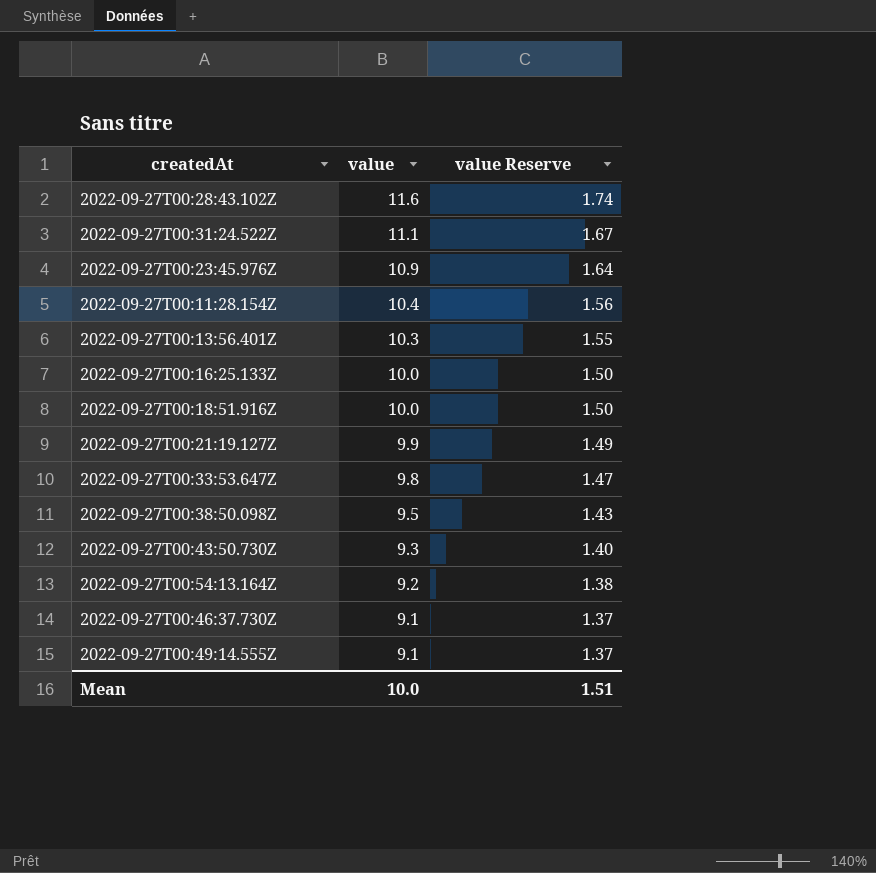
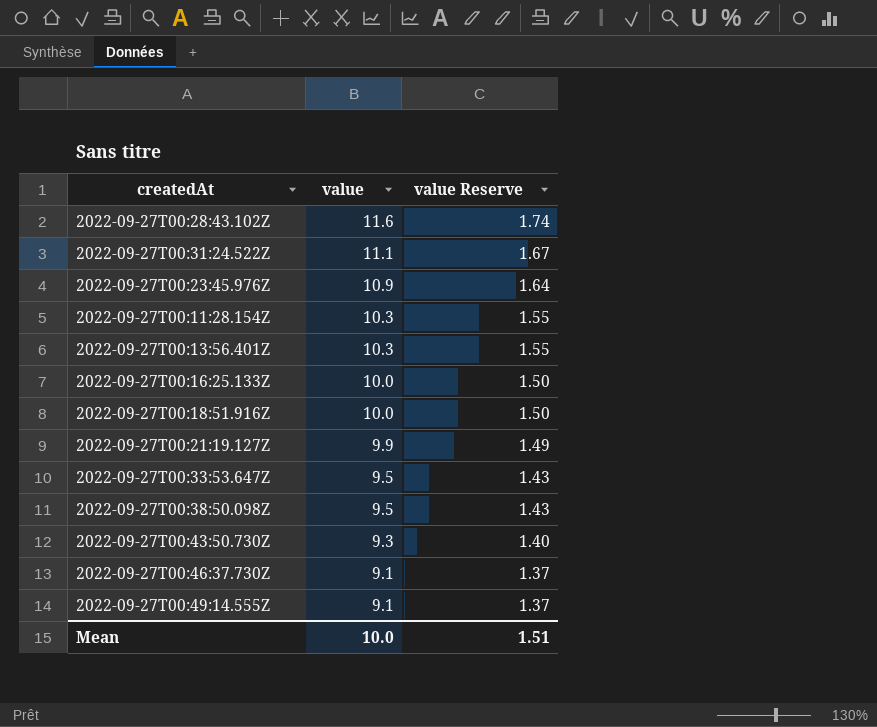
row 2022-09-27T00:54:13.164Z: 9.2 | 1.38 -> none
2022-09-27T00:11:28.154Z | value: 10.4 -> 10.3
2022-09-27T00:11:28.154Z | value Reserve: 1.56 -> 1.55
2022-09-27T00:33:53.647Z | value: 9.8 -> 9.5
2022-09-27T00:33:53.647Z | value Reserve: 1.47 -> 1.43

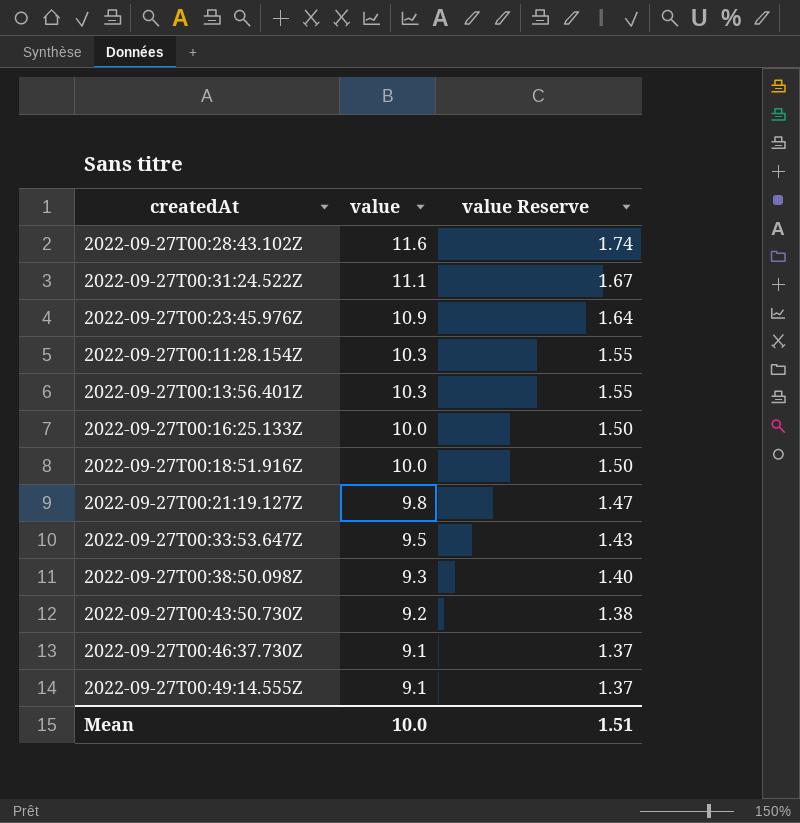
2022-09-27T00:21:19.127Z | value: 9.9 -> 9.8
2022-09-27T00:21:19.127Z | value Reserve: 1.49 -> 1.47
2022-09-27T00:38:50.098Z | value: 9.5 -> 9.3
2022-09-27T00:38:50.098Z | value Reserve: 1.43 -> 1.40
2022-09-27T00:43:50.730Z | value: 9.3 -> 9.2
2022-09-27T00:43:50.730Z | value Reserve: 1.40 -> 1.38

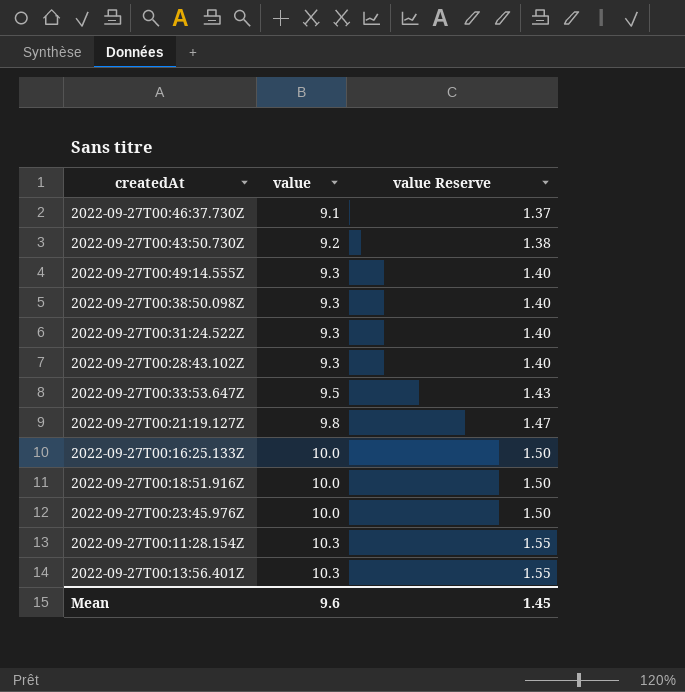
row order: value descending -> value ascending
2022-09-27T00:49:14.555Z | value: 9.1 -> 9.3
2022-09-27T00:49:14.555Z | value Reserve: 1.37 -> 1.40
2022-09-27T00:31:24.522Z | value: 11.1 -> 9.3
2022-09-27T00:31:24.522Z | value Reserve: 1.67 -> 1.40
2022-09-27T00:28:43.102Z | value: 11.6 -> 9.3
2022-09-27T00:28:43.102Z | value Reserve: 1.74 -> 1.40
2022-09-27T00:23:45.976Z | value: 10.9 -> 10.0
2022-09-27T00:23:45.976Z | value Reserve: 1.64 -> 1.50
Mean | value: 10.0 -> 9.6
Mean | value Reserve: 1.51 -> 1.45

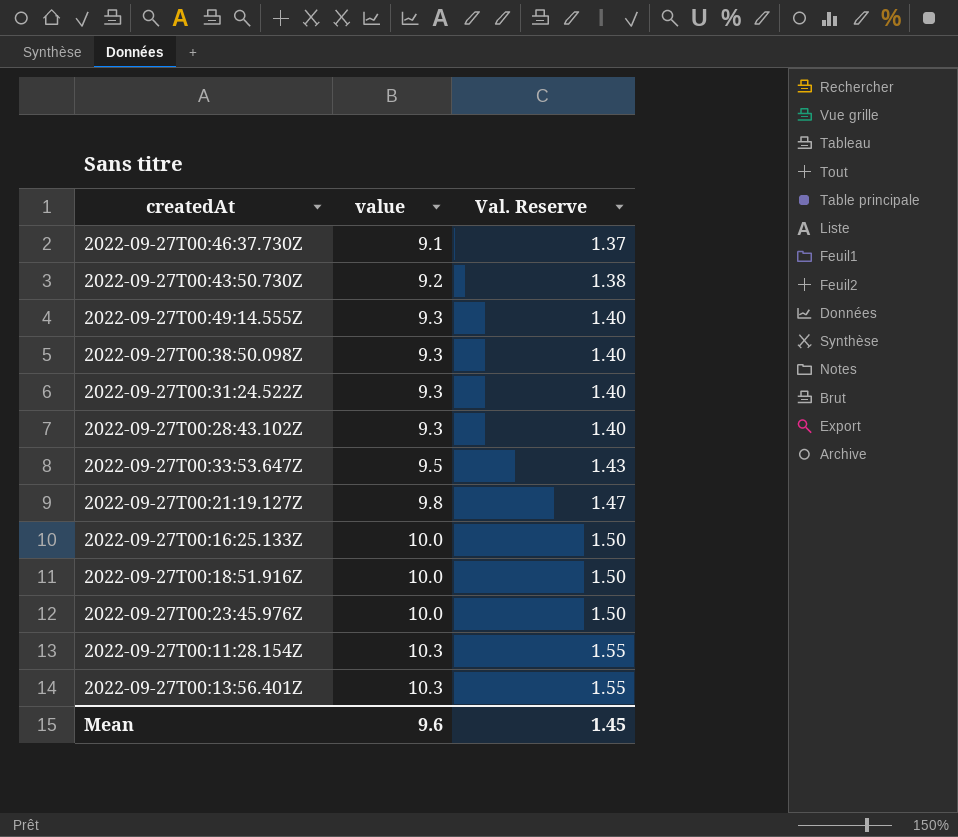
column name: value Reserve -> Val. Reserve

